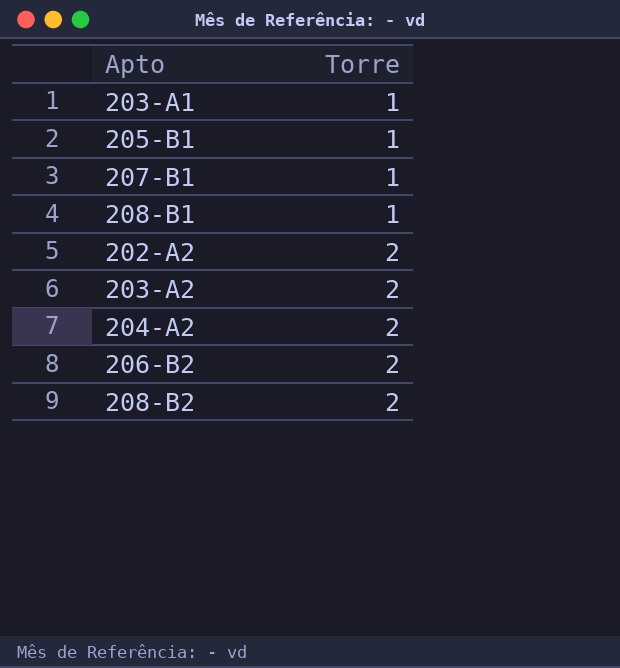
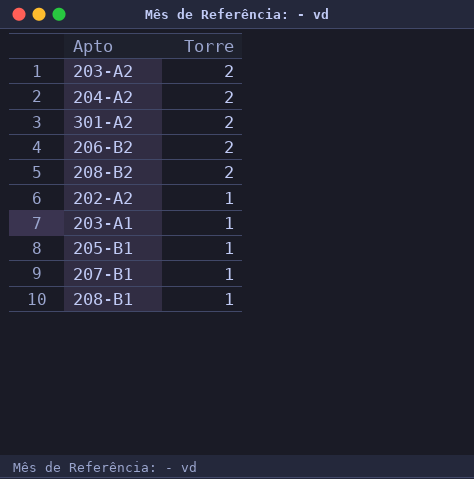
row order: Torre ascending -> Torre descending
row 301-A2: none -> 2
202-A2 | Torre: 2 -> 1

